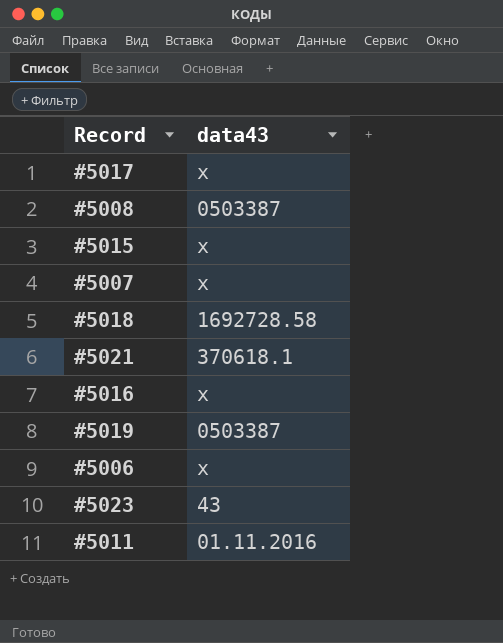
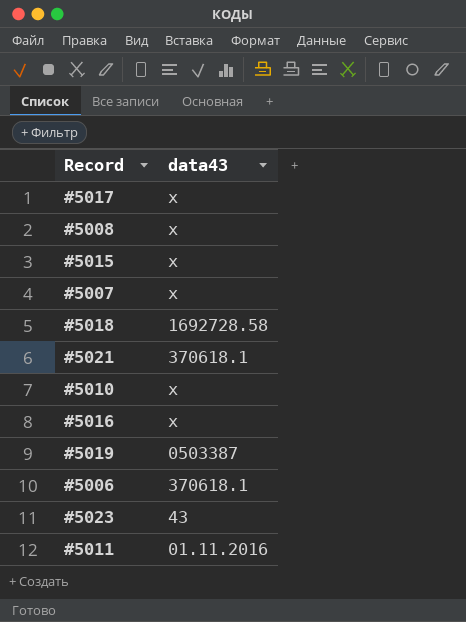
#5008 | data43: 0503387 -> х
row #5010: none -> х
#5006 | data43: х -> 370618.1

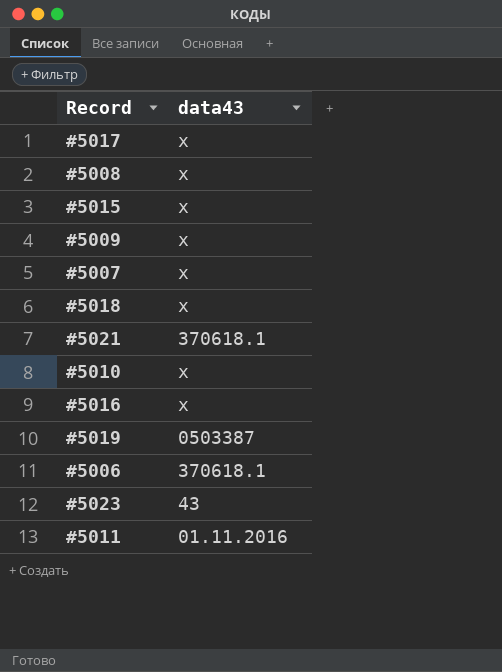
row #5009: none -> х
#5018 | data43: 1692728.58 -> х

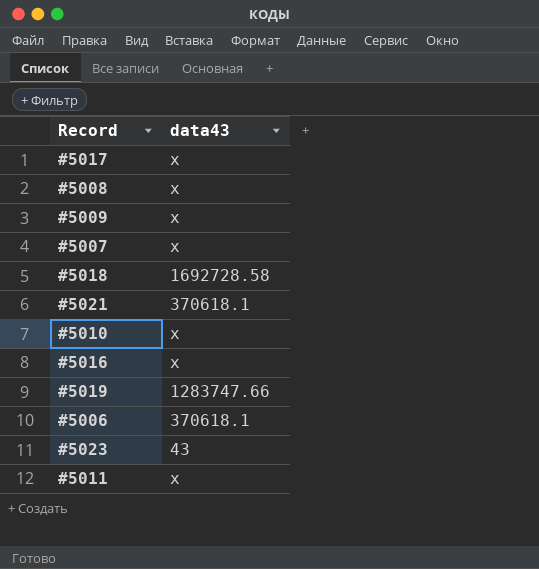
row #5015: х -> none
#5018 | data43: х -> 1692728.58
#5019 | data43: 0503387 -> 1283747.66
#5011 | data43: 01.11.2016 -> х

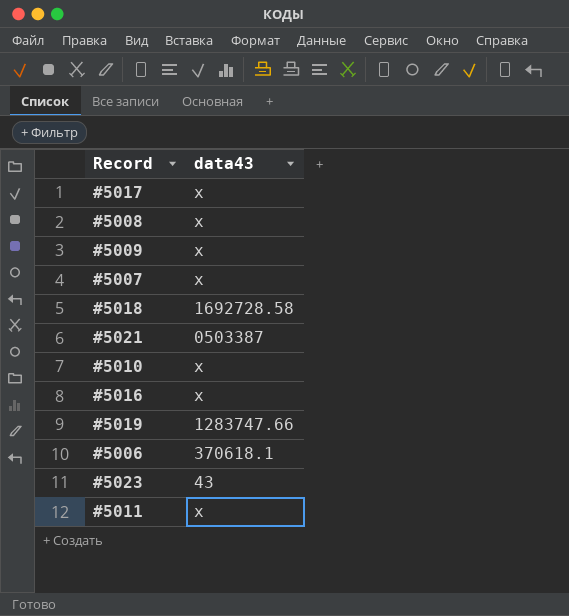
#5021 | data43: 370618.1 -> 0503387

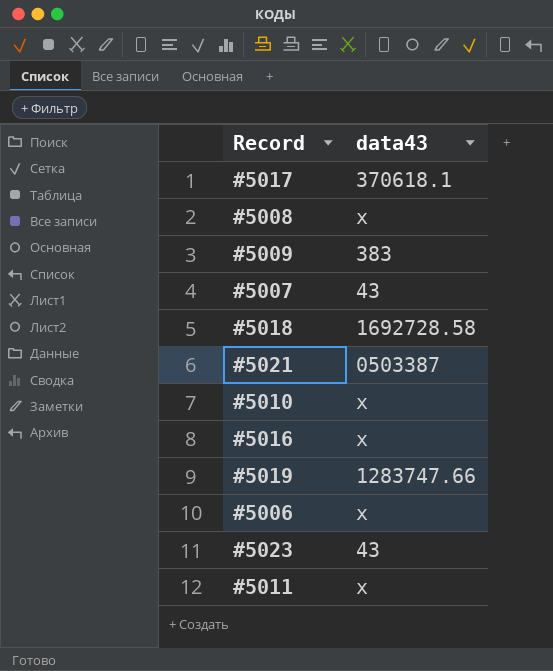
#5017 | data43: х -> 370618.1
#5009 | data43: х -> 383
#5007 | data43: х -> 43
#5006 | data43: 370618.1 -> х

